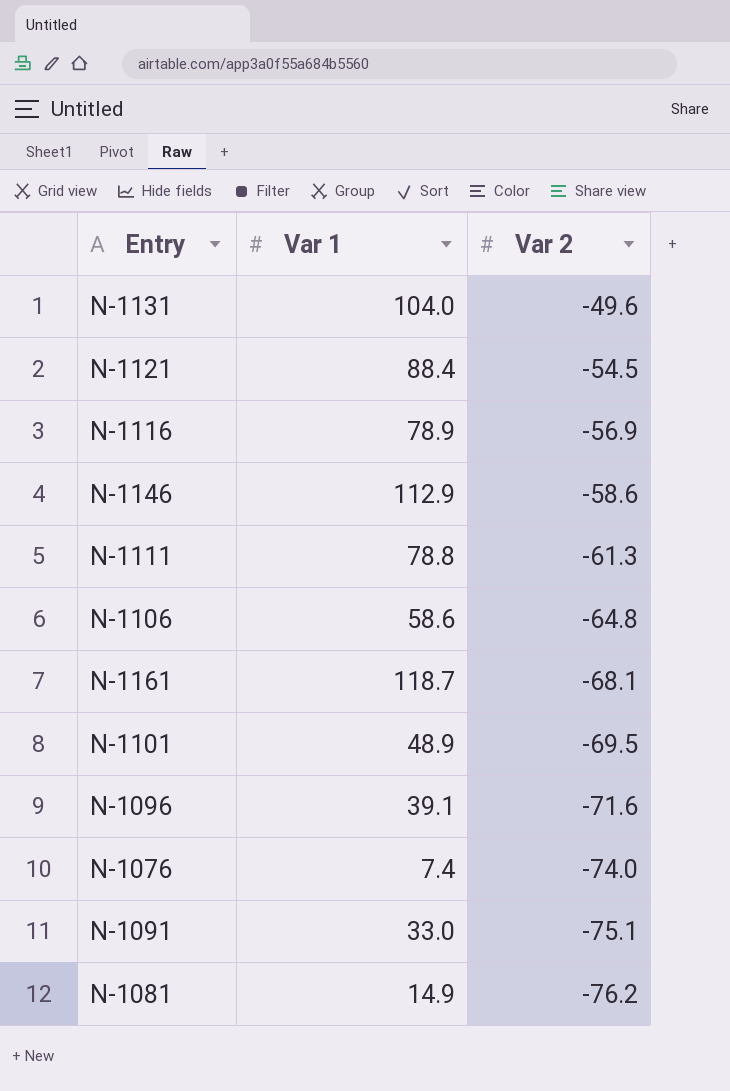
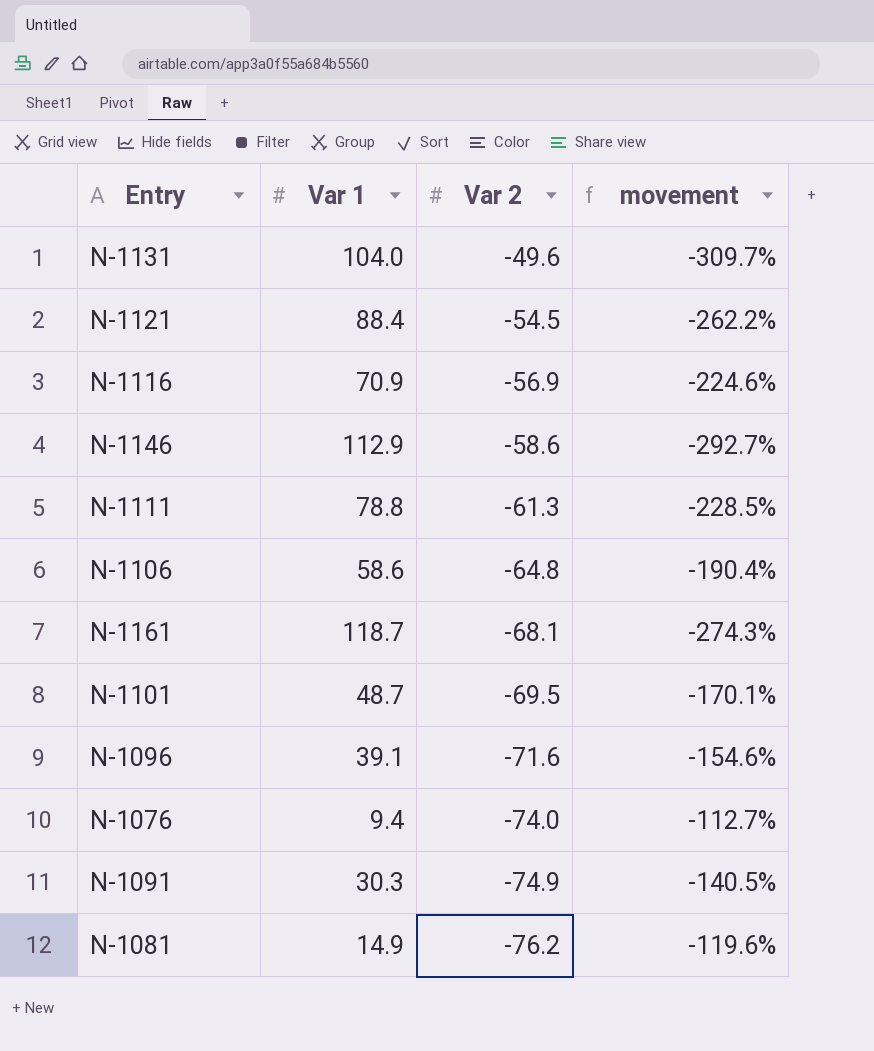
column movement | formula: none -> ([Var 1] - [Var 2]) / [Var 2]
N-1116 | Var 1: 78.9 -> 70.9
N-1101 | Var 1: 48.9 -> 48.7
N-1076 | Var 1: 7.4 -> 9.4
N-1091 | Var 1: 33.0 -> 30.3
N-1091 | Var 2: -75.1 -> -74.9

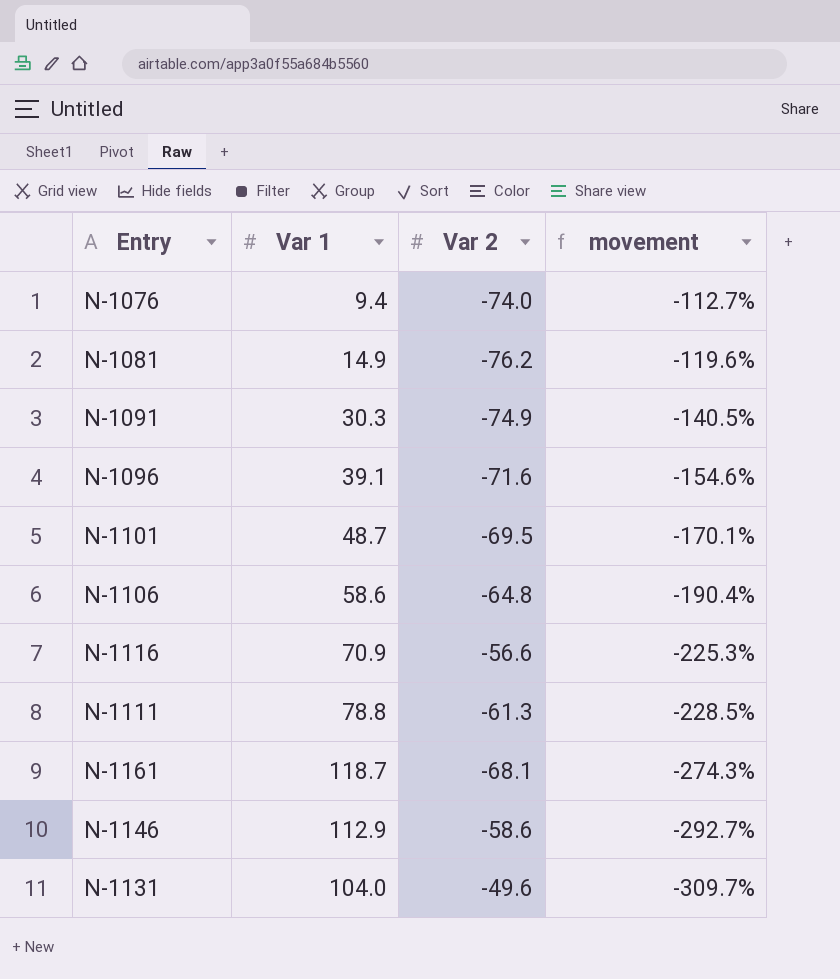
row order: Var 2 descending -> movement descending
row N-1121: 88.4 | -54.5 | -262.2% -> none
N-1116 | Var 2: -56.9 -> -56.6
N-1116 | movement: -224.6% -> -225.3%

